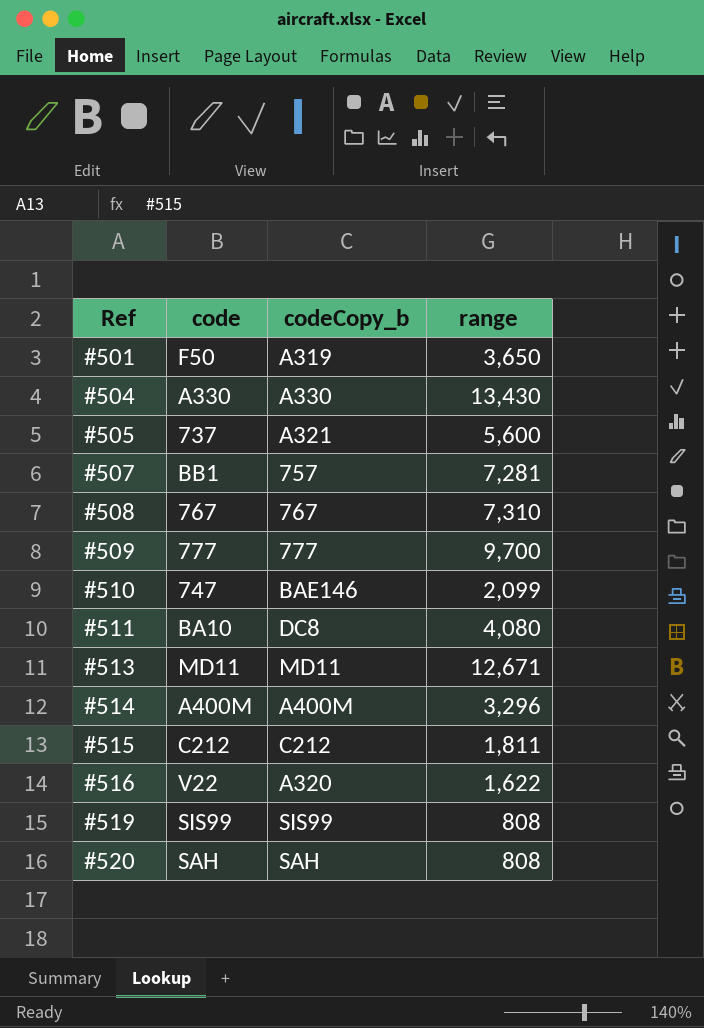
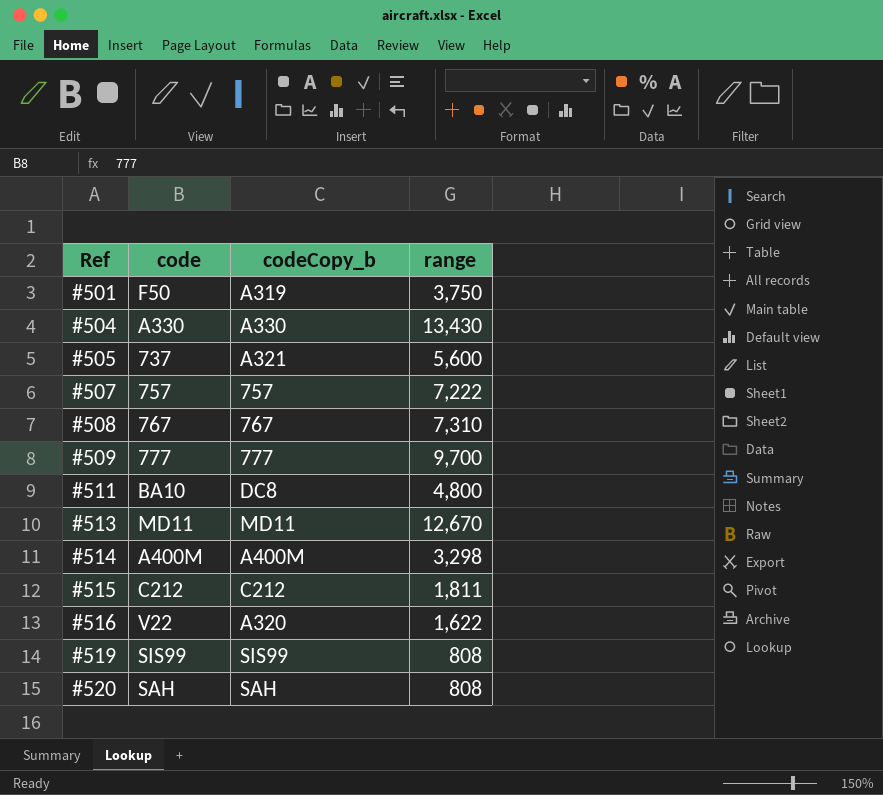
row #510: 747 | BAE146 | 2,099 -> none
#501 | range: 3,650 -> 3,750
#507 | code: BB1 -> 757
#507 | range: 7,281 -> 7,222
#511 | range: 4,080 -> 4,800
#513 | range: 12,671 -> 12,670
#514 | range: 3,296 -> 3,298

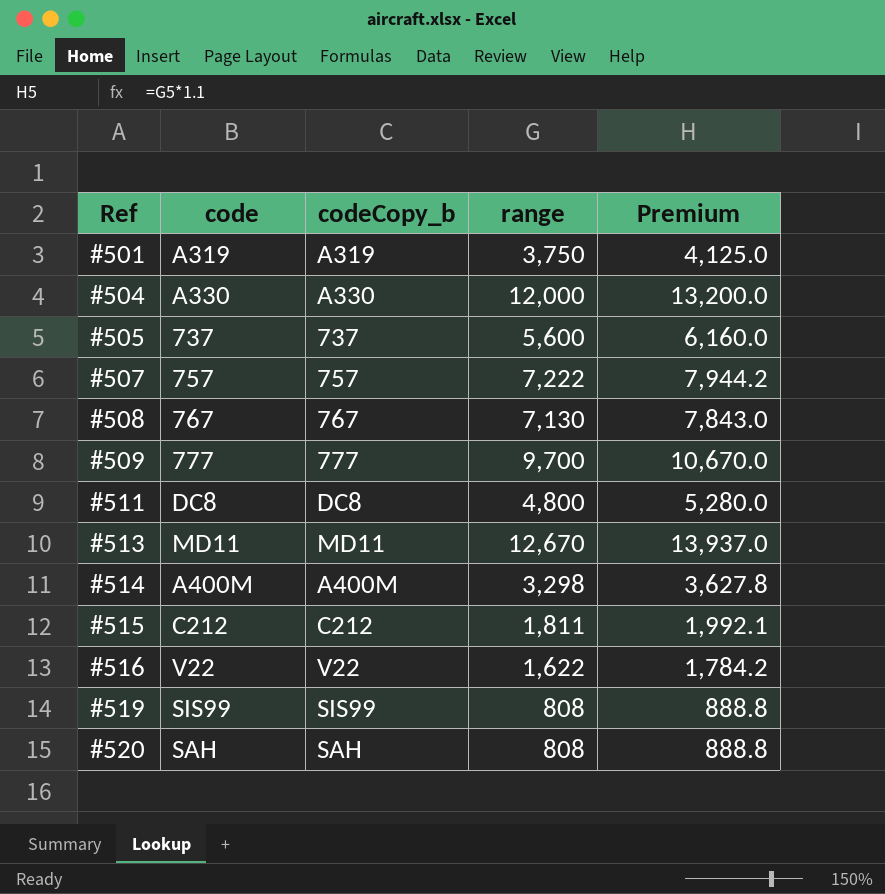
column Premium | formula: none -> [range] * 1.1
#501 | code: F50 -> A319
#504 | range: 13,430 -> 12,000
#505 | codeCopy_b: A321 -> 737
#508 | range: 7,310 -> 7,130
#511 | code: BA10 -> DC8
#516 | codeCopy_b: A320 -> V22

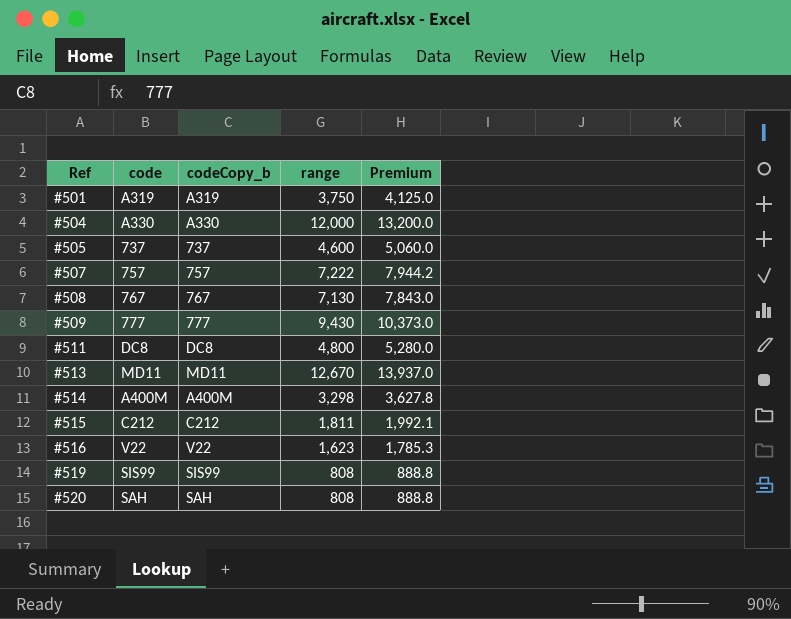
#505 | range: 5,600 -> 4,600
#505 | Premium: 6,160.0 -> 5,060.0
#509 | range: 9,700 -> 9,430
#509 | Premium: 10,670.0 -> 10,373.0
#516 | range: 1,622 -> 1,623
#516 | Premium: 1,784.2 -> 1,785.3

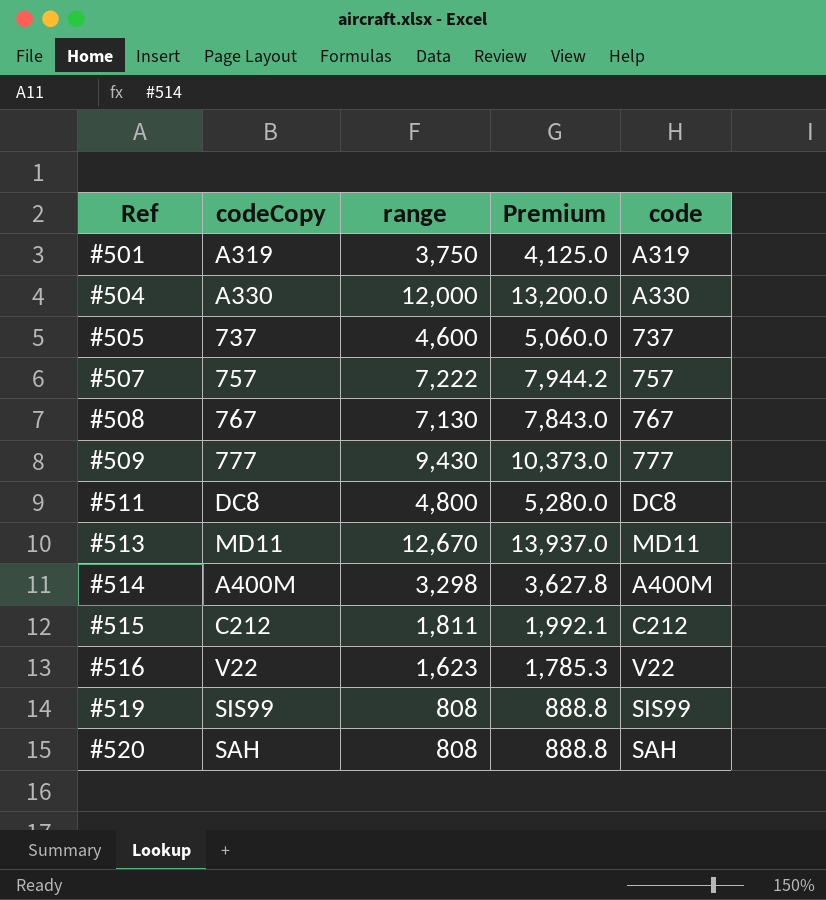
column name: codeCopy_b -> codeCopy
column code | position: 2 -> 5

